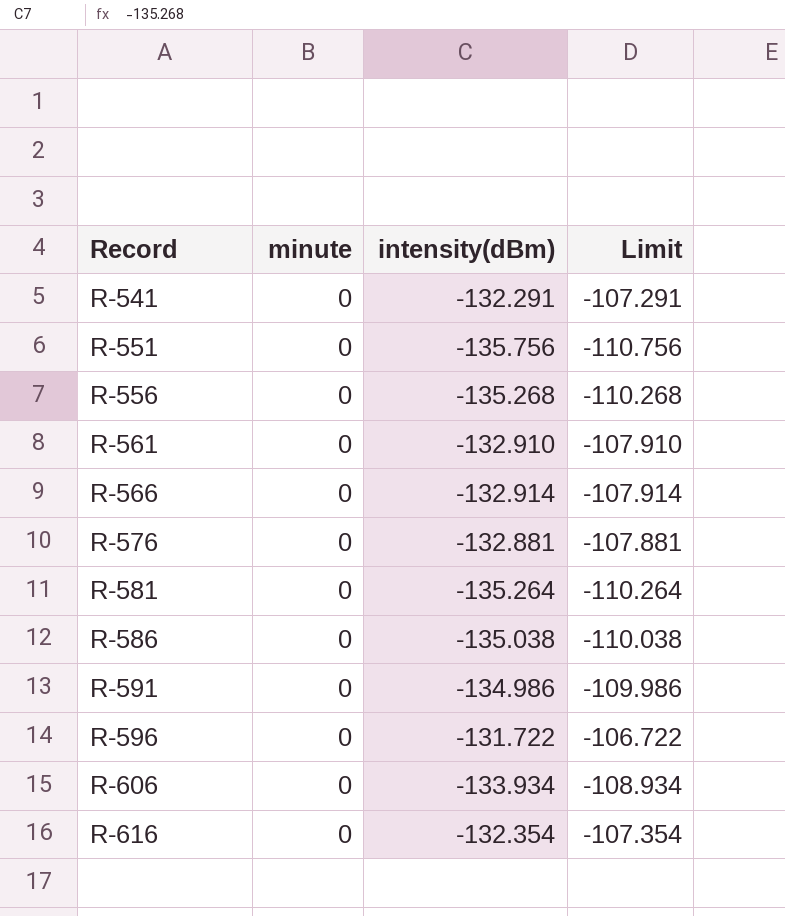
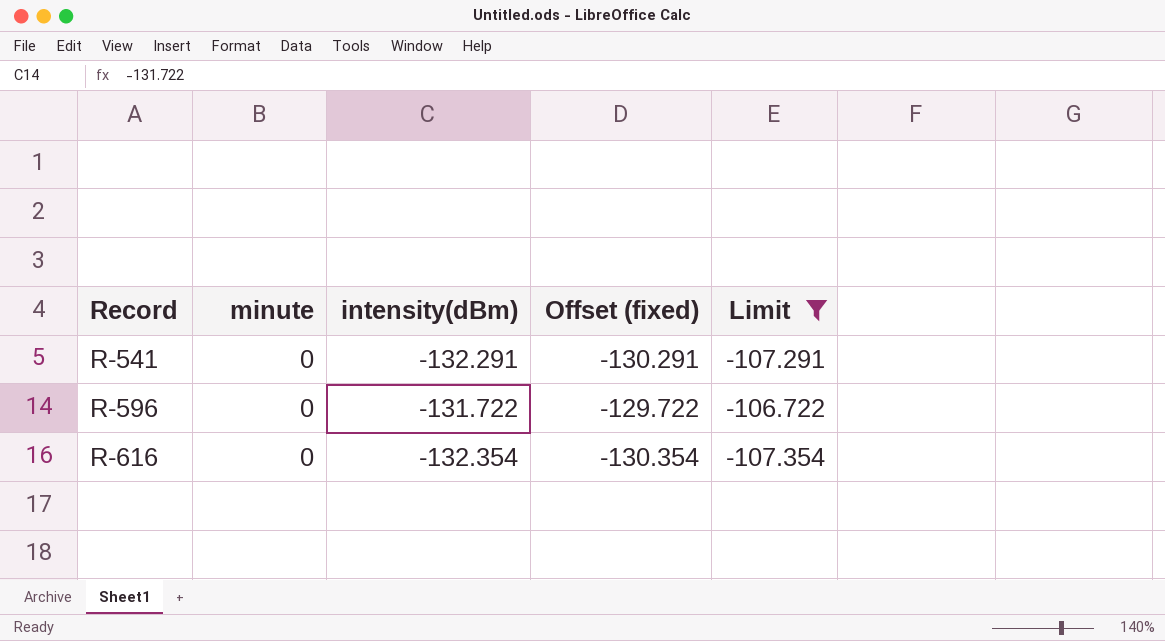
filter: none -> Limit >= -107.354
column Offset (fixed) | formula: none -> [intensity(dBm)] + 2

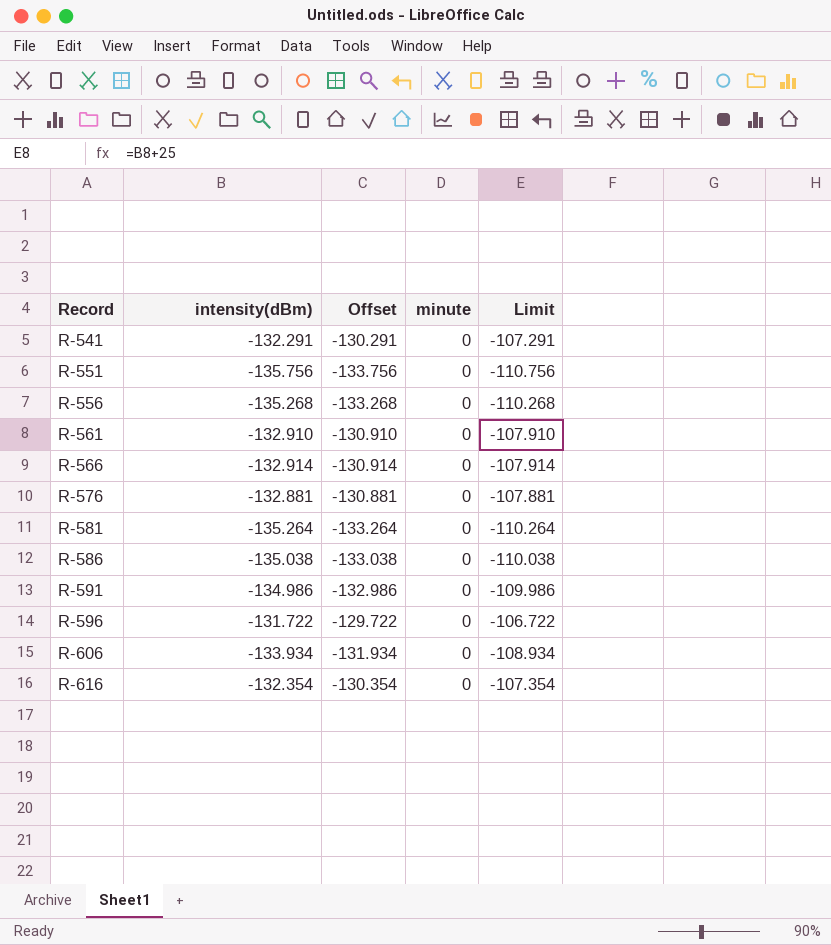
filter: Limit >= -107.354 -> none
column name: Offset (fixed) -> Offset
column minute | position: 2 -> 4

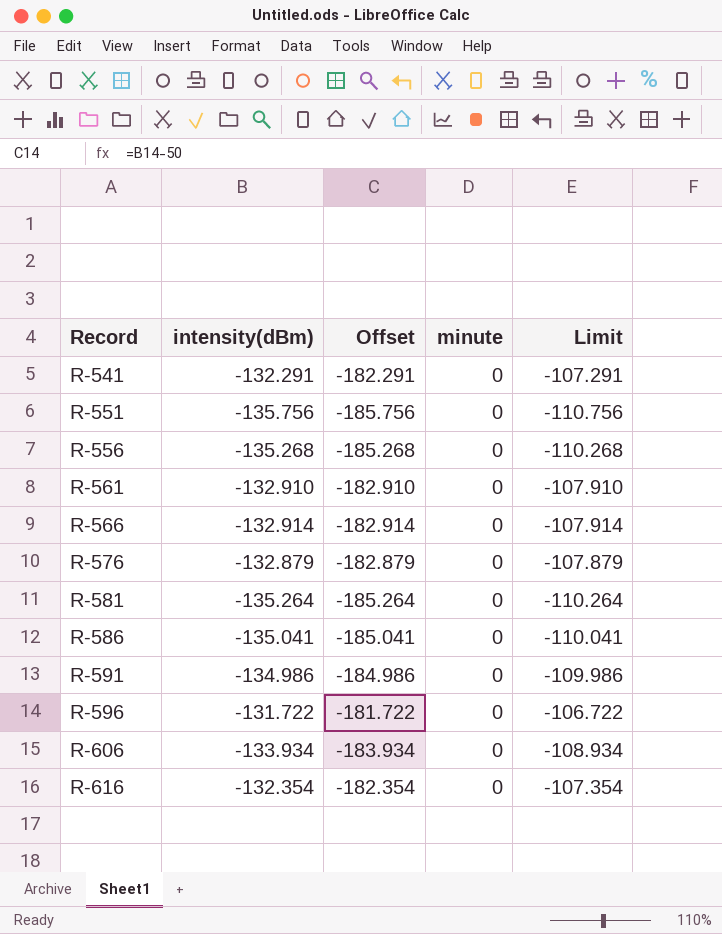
column Offset | formula: [intensity(dBm)] + 2 -> [intensity(dBm)] - 50
R-576 | intensity(dBm): -132.881 -> -132.879
R-576 | Limit: -107.881 -> -107.879
R-586 | intensity(dBm): -135.038 -> -135.041
R-586 | Limit: -110.038 -> -110.041

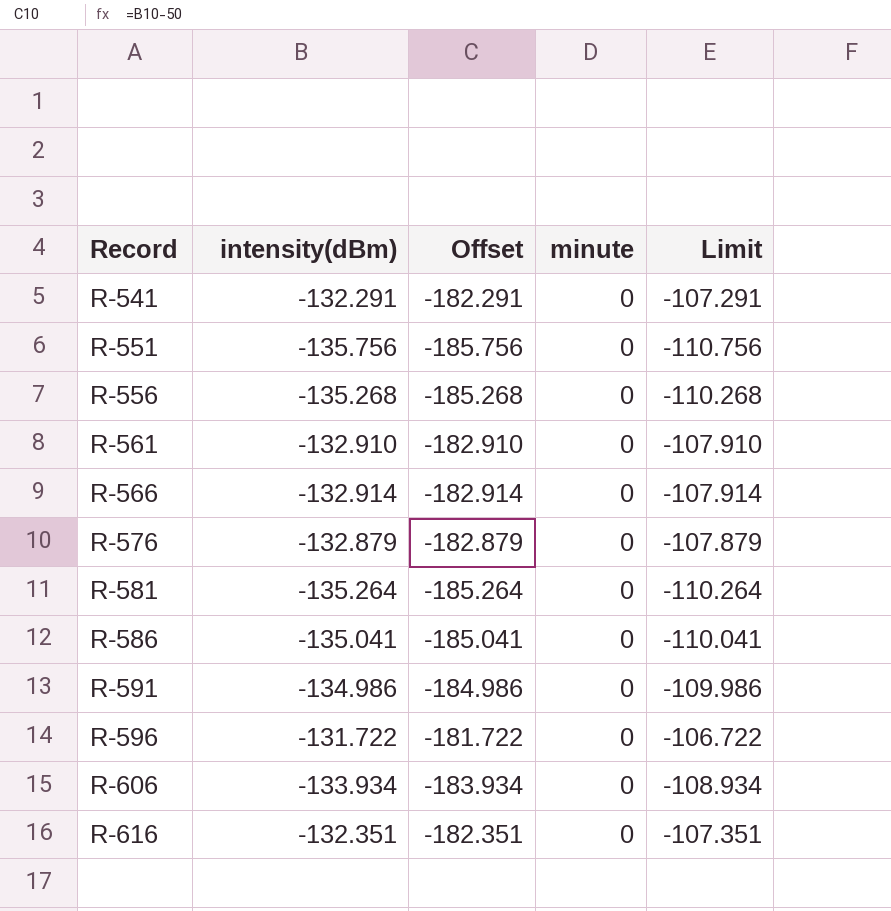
R-616 | intensity(dBm): -132.354 -> -132.351
R-616 | Offset: -182.354 -> -182.351
R-616 | Limit: -107.354 -> -107.351

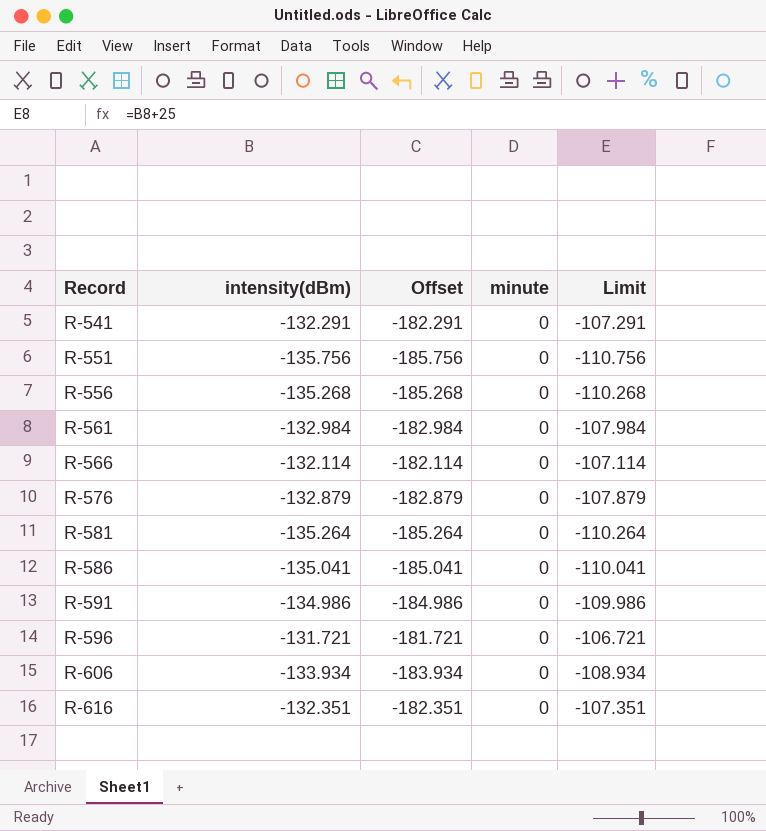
R-561 | intensity(dBm): -132.910 -> -132.984
R-561 | Offset: -182.910 -> -182.984
R-561 | Limit: -107.910 -> -107.984
R-566 | intensity(dBm): -132.914 -> -132.114
R-566 | Offset: -182.914 -> -182.114
R-566 | Limit: -107.914 -> -107.114
R-596 | intensity(dBm): -131.722 -> -131.721
R-596 | Offset: -181.722 -> -181.721
R-596 | Limit: -106.722 -> -106.721

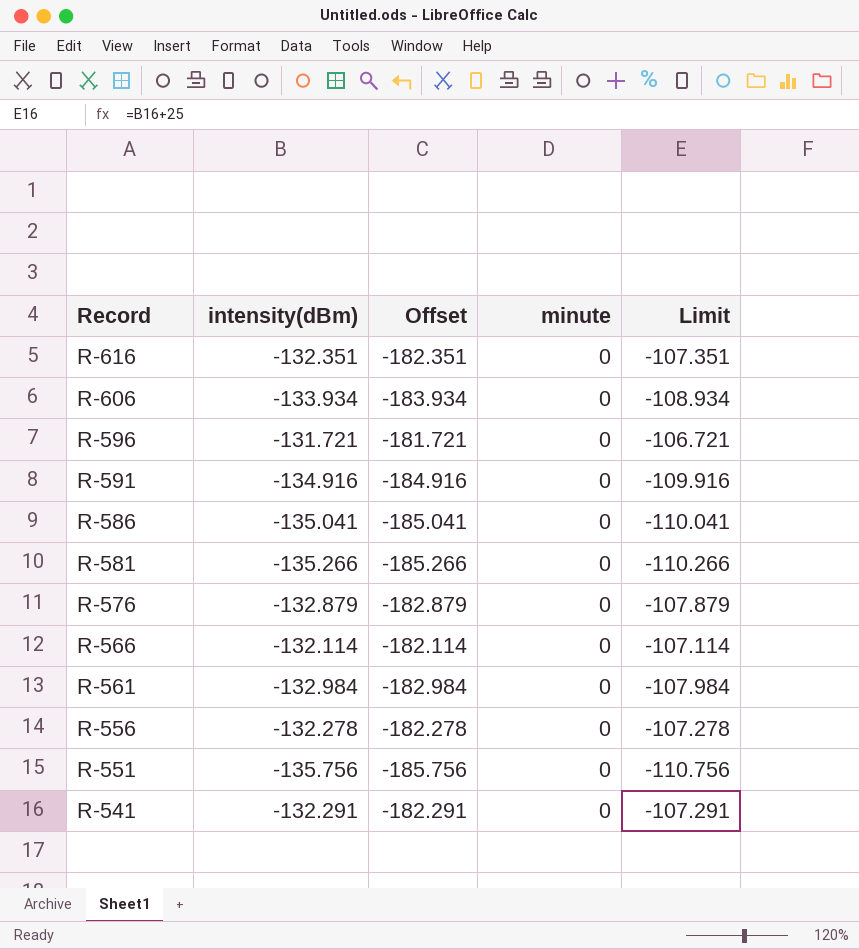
row order: Record ascending -> Record descending
R-591 | intensity(dBm): -134.986 -> -134.916
R-591 | Offset: -184.986 -> -184.916
R-591 | Limit: -109.986 -> -109.916
R-581 | intensity(dBm): -135.264 -> -135.266
R-581 | Offset: -185.264 -> -185.266
R-581 | Limit: -110.264 -> -110.266
R-556 | intensity(dBm): -135.268 -> -132.278
R-556 | Offset: -185.268 -> -182.278
R-556 | Limit: -110.268 -> -107.278

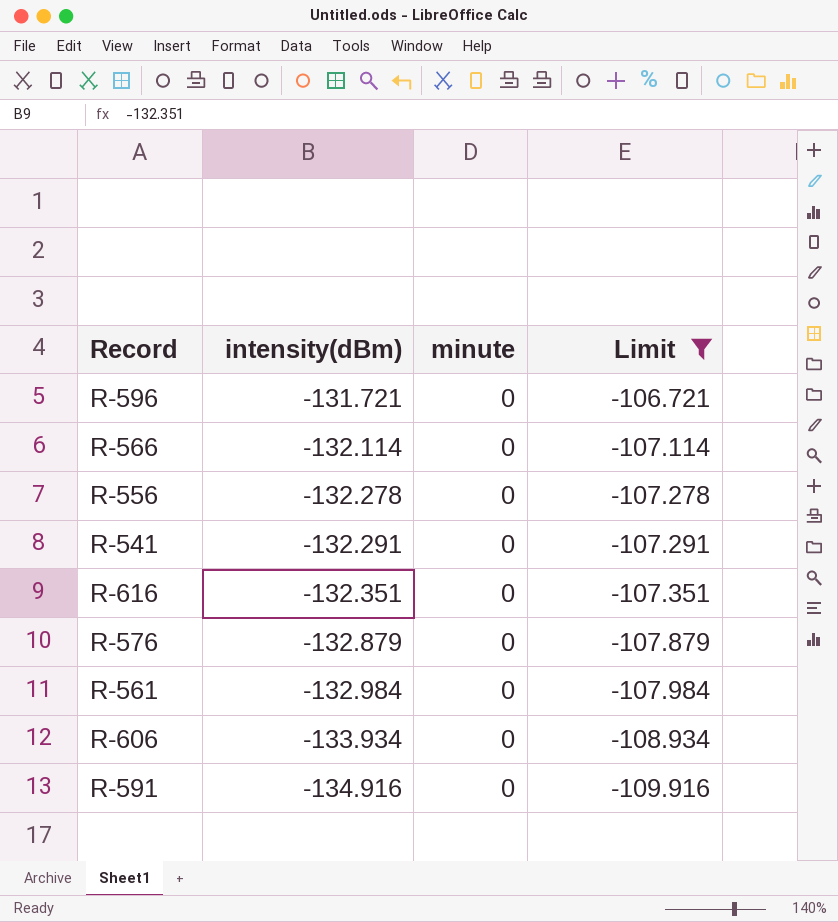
filter: none -> Limit >= -109.916
row order: Record descending -> intensity(dBm) descending
column Offset | formula: [intensity(dBm)] - 50 -> none

